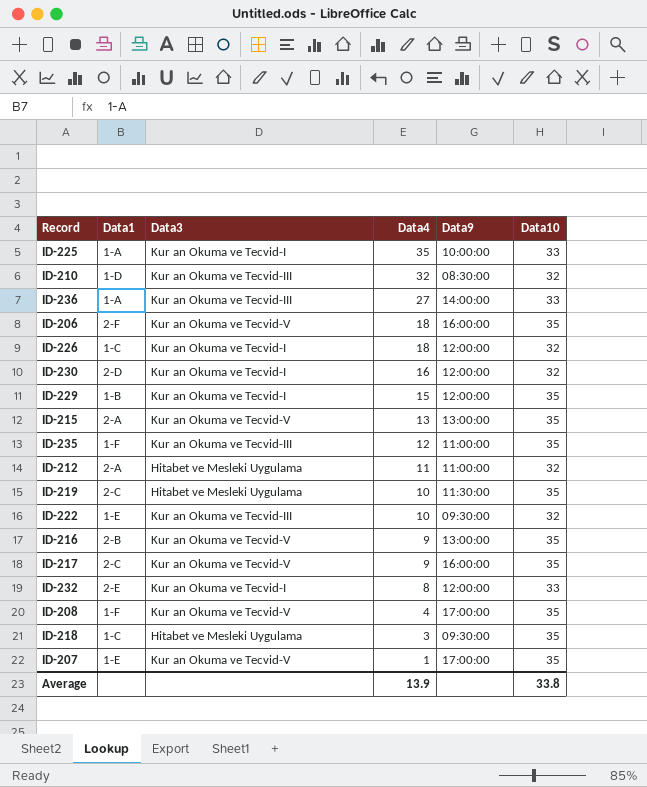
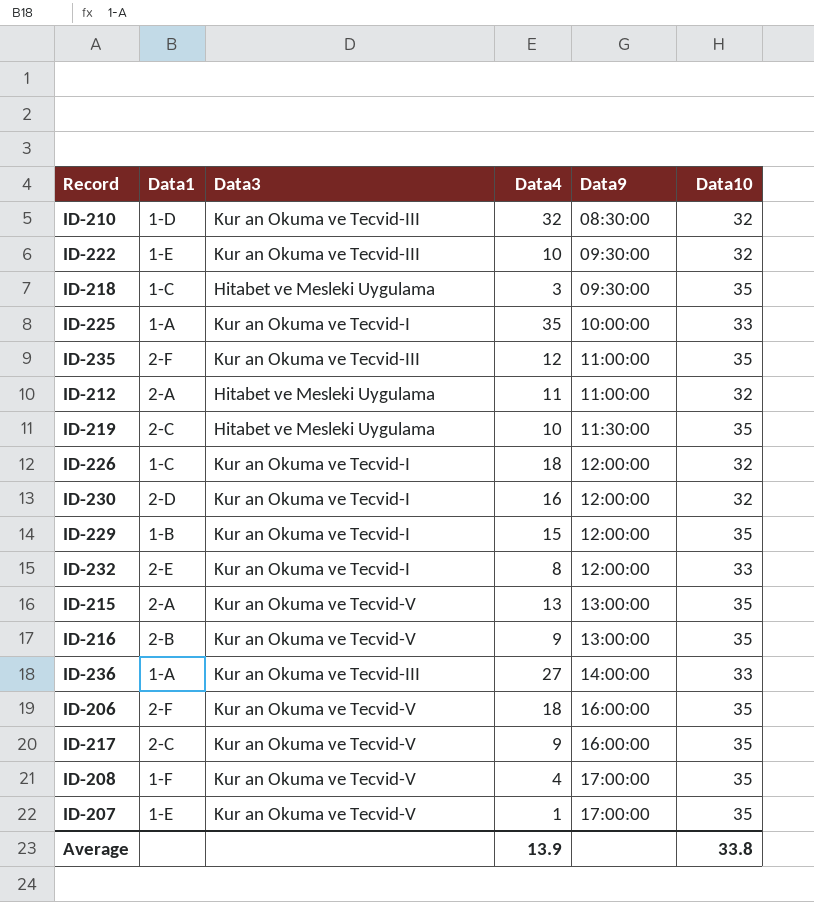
row order: Data4 descending -> Data9 ascending
ID-235 | Data1: 1-F -> 2-F

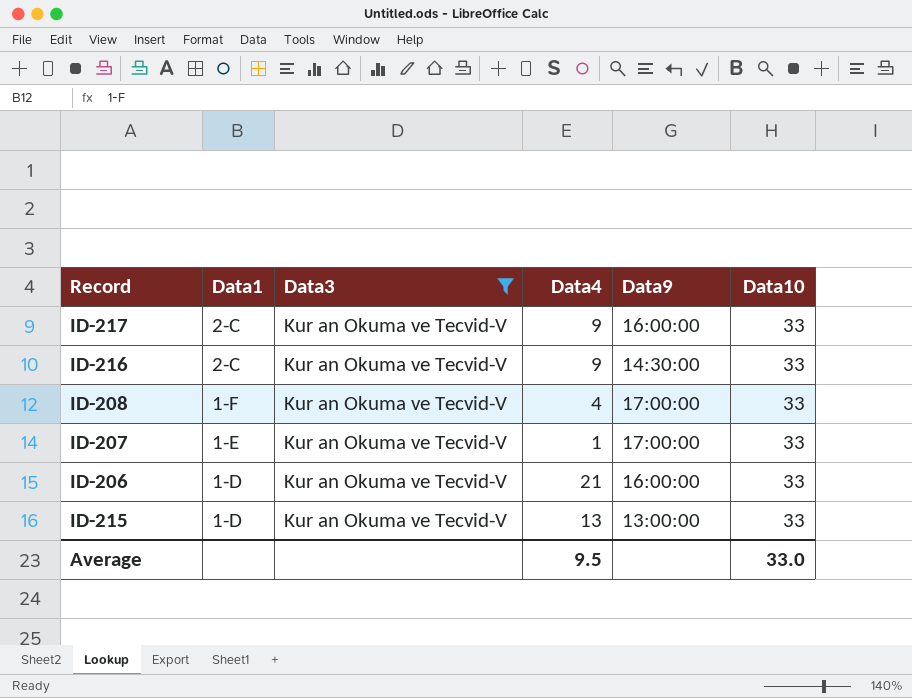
filter: none -> Data3 = Kur an Okuma ve Tecvid-V
row order: Data9 ascending -> Data1 descending
ID-217 | Data10: 35 -> 33
ID-216 | Data1: 2-B -> 2-C
ID-216 | Data9: 13:00:00 -> 14:30:00
ID-216 | Data10: 35 -> 33
ID-208 | Data10: 35 -> 33
ID-207 | Data10: 35 -> 33
ID-206 | Data1: 2-F -> 1-D
ID-206 | Data4: 18 -> 21
ID-206 | Data10: 35 -> 33
ID-215 | Data1: 2-A -> 1-D
ID-215 | Data10: 35 -> 33
Average | Data4: 13.9 -> 9.5
Average | Data10: 33.8 -> 33.0

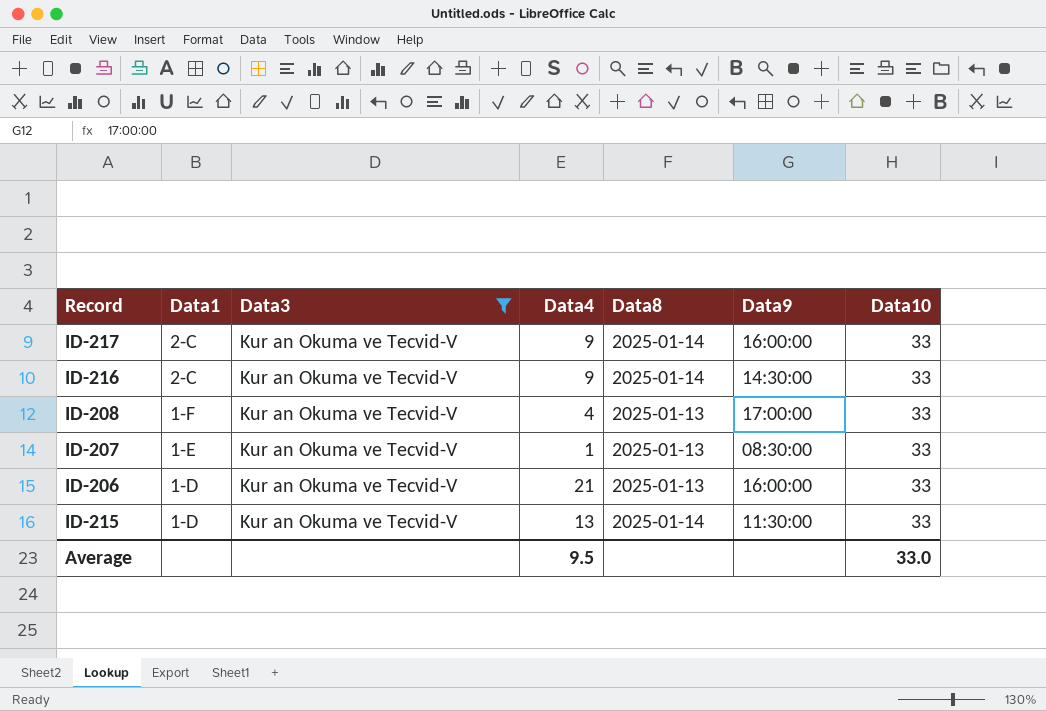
column Data8 | position: none -> 5
ID-207 | Data9: 17:00:00 -> 08:30:00
ID-215 | Data9: 13:00:00 -> 11:30:00

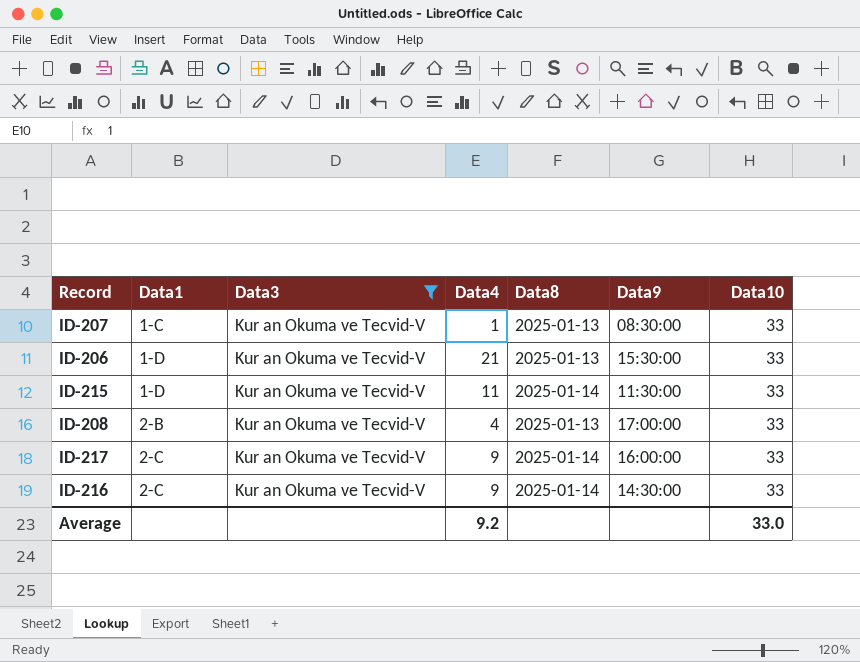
row order: Data1 descending -> Data1 ascending
ID-207 | Data1: 1-E -> 1-C
ID-206 | Data9: 16:00:00 -> 15:30:00
ID-215 | Data4: 13 -> 11
ID-208 | Data1: 1-F -> 2-B
Average | Data4: 9.5 -> 9.2

